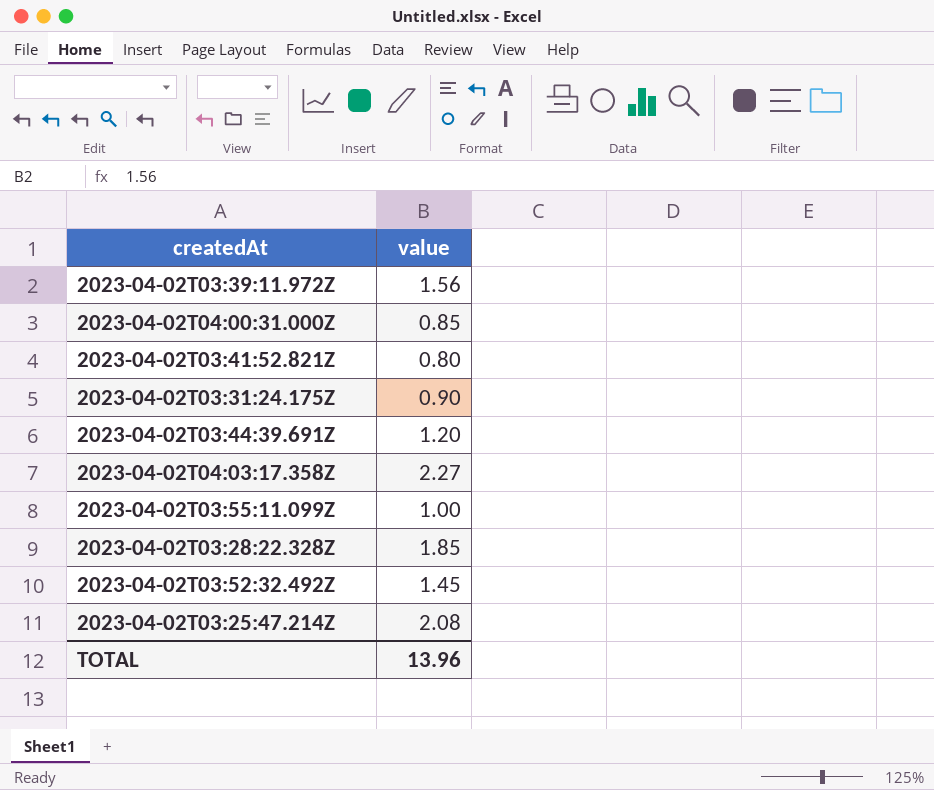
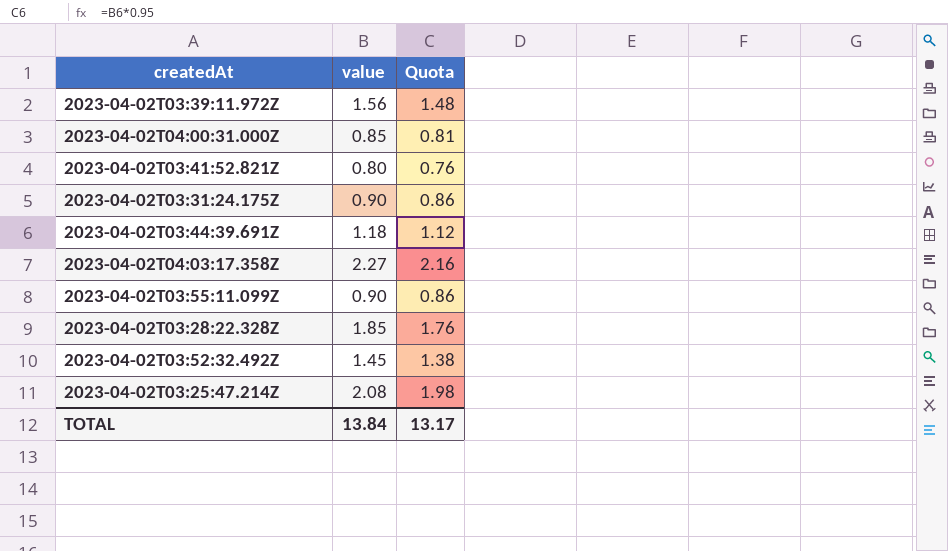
column Quota | formula: none -> [value] * 0.95
2023-04-02T03:44:39.691Z | value: 1.20 -> 1.18
2023-04-02T03:55:11.099Z | value: 1.00 -> 0.90
TOTAL | value: 13.96 -> 13.84

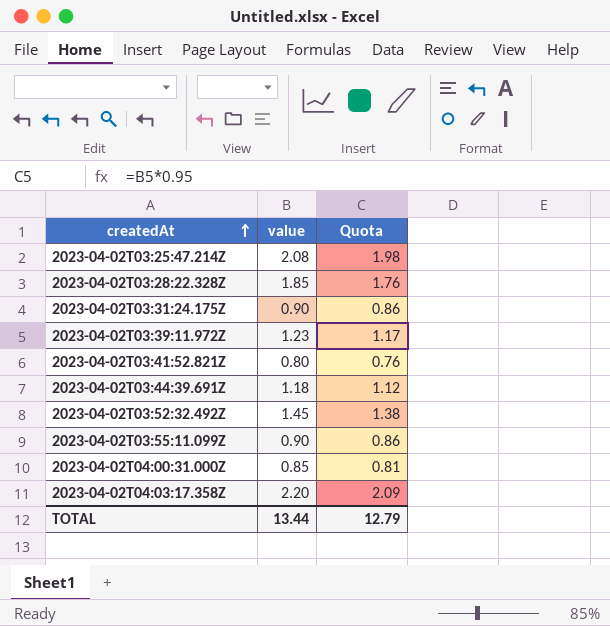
row order: none -> createdAt ascending
2023-04-02T03:39:11.972Z | value: 1.56 -> 1.23
2023-04-02T03:39:11.972Z | Quota: 1.48 -> 1.17
2023-04-02T04:03:17.358Z | value: 2.27 -> 2.20
2023-04-02T04:03:17.358Z | Quota: 2.16 -> 2.09
TOTAL | value: 13.84 -> 13.44
TOTAL | Quota: 13.17 -> 12.79

